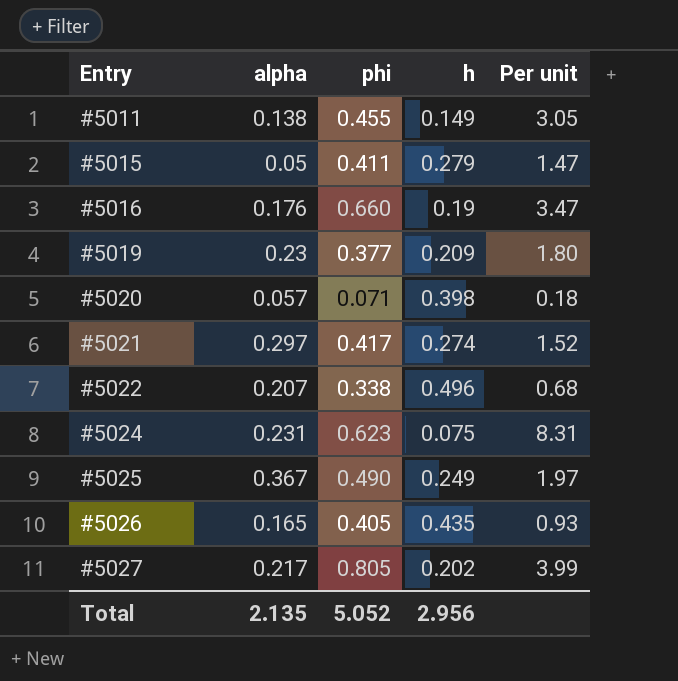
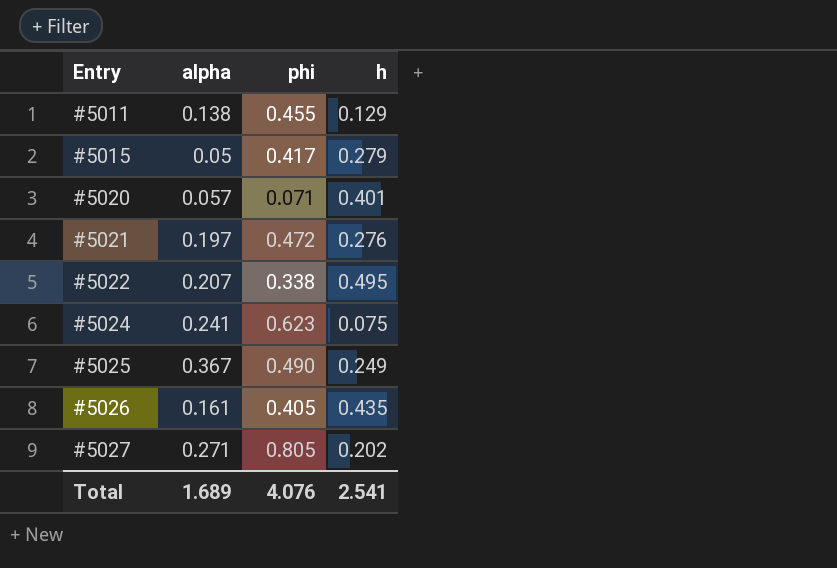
column Per unit | formula: [phi] / [h] -> none
row #5016: 0.176 | 0.660 | 0.19 | 3.47 -> none
row #5019: 0.23 | 0.377 | 0.209 | 1.80 -> none
#5011 | h: 0.149 -> 0.129
#5015 | phi: 0.411 -> 0.417
#5020 | h: 0.398 -> 0.401
#5021 | alpha: 0.297 -> 0.197
#5021 | phi: 0.417 -> 0.472
#5021 | h: 0.274 -> 0.276
#5022 | h: 0.496 -> 0.495
#5024 | alpha: 0.231 -> 0.241
#5026 | alpha: 0.165 -> 0.161
#5027 | alpha: 0.217 -> 0.271
Total | alpha: 2.135 -> 1.689
Total | phi: 5.052 -> 4.076
Total | h: 2.956 -> 2.541

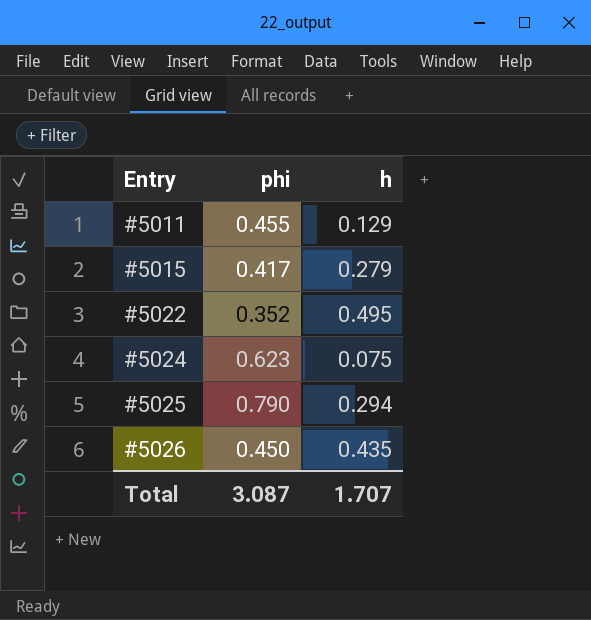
column alpha | position: 2 -> none
row #5020: 0.057 | 0.071 | 0.401 -> none
row #5021: 0.197 | 0.472 | 0.276 -> none
row #5027: 0.271 | 0.805 | 0.202 -> none
#5022 | phi: 0.338 -> 0.352
#5025 | phi: 0.490 -> 0.790
#5025 | h: 0.249 -> 0.294
#5026 | phi: 0.405 -> 0.450
Total | phi: 4.076 -> 3.087
Total | h: 2.541 -> 1.707

